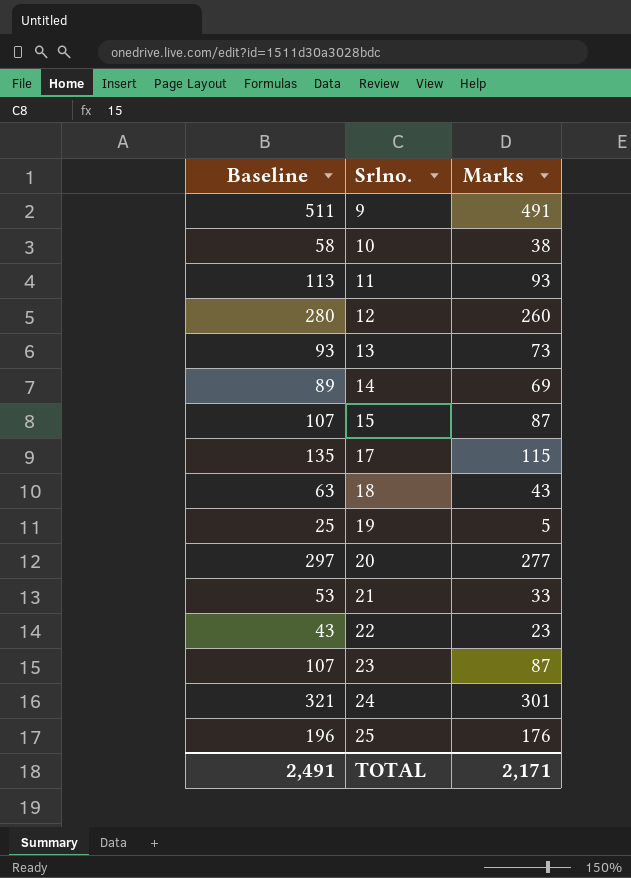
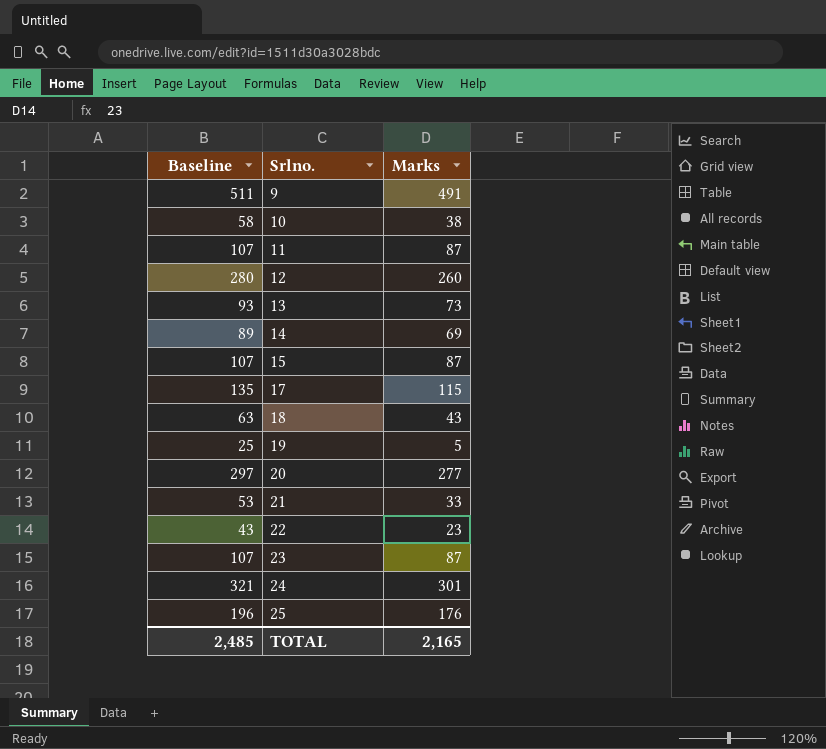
11 | Baseline: 113 -> 107
11 | Marks: 93 -> 87
TOTAL | Baseline: 2,491 -> 2,485
TOTAL | Marks: 2,171 -> 2,165

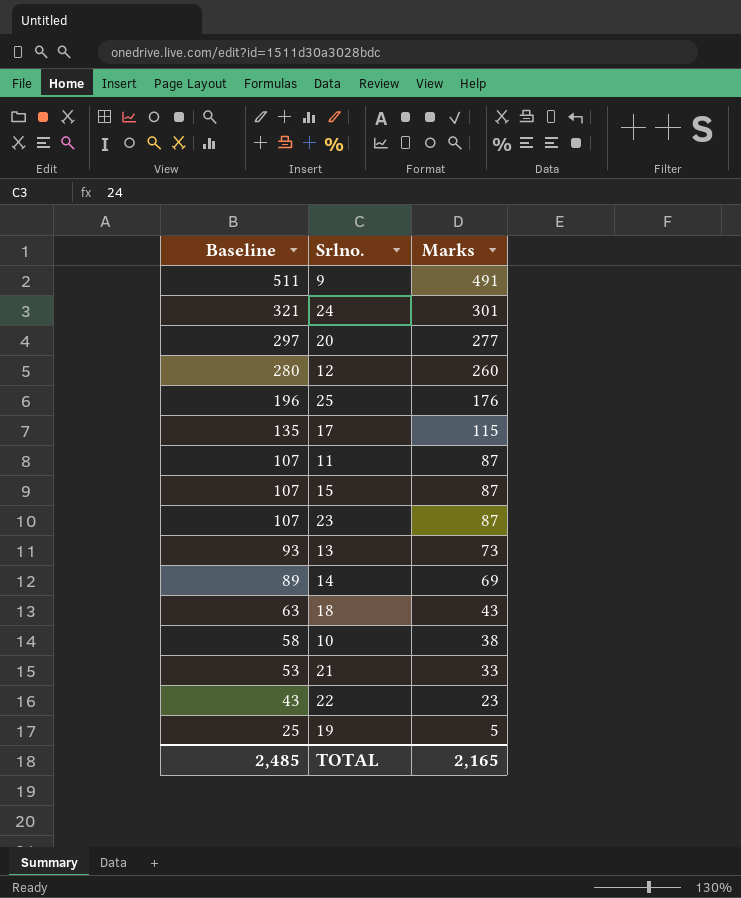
row order: Srlno. ascending -> Baseline descending

